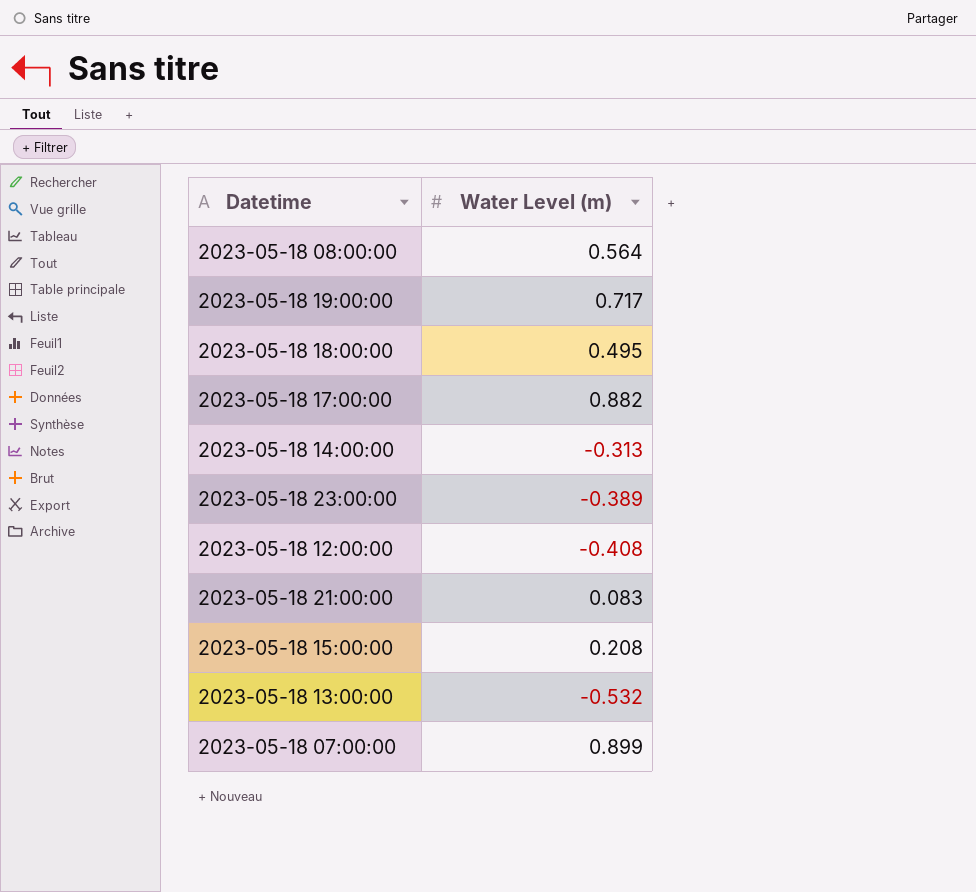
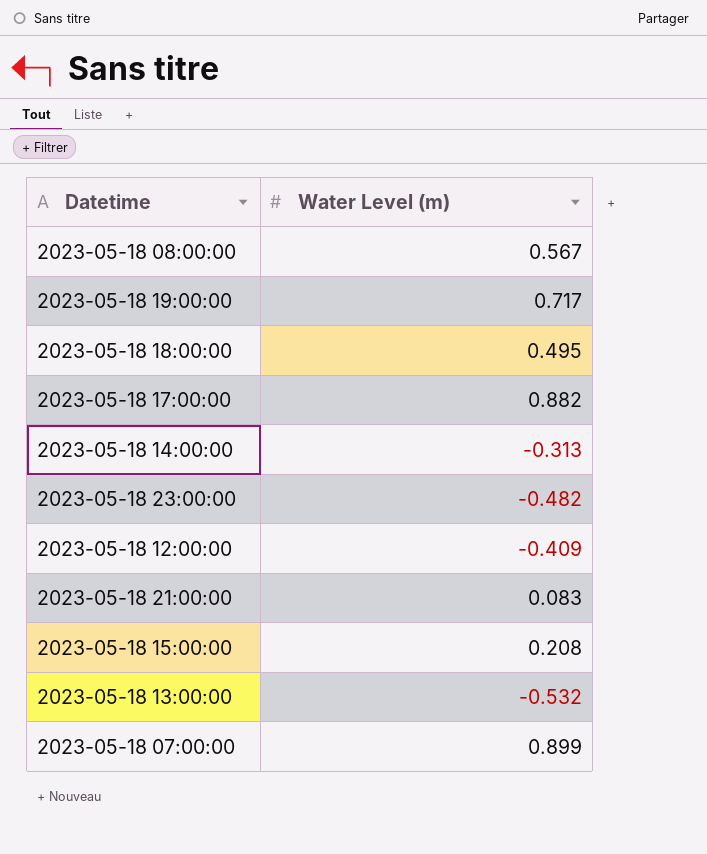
2023-05-18 08:00:00 | Water Level (m): 0.564 -> 0.567
2023-05-18 23:00:00 | Water Level (m): -0.389 -> -0.482
2023-05-18 12:00:00 | Water Level (m): -0.408 -> -0.409

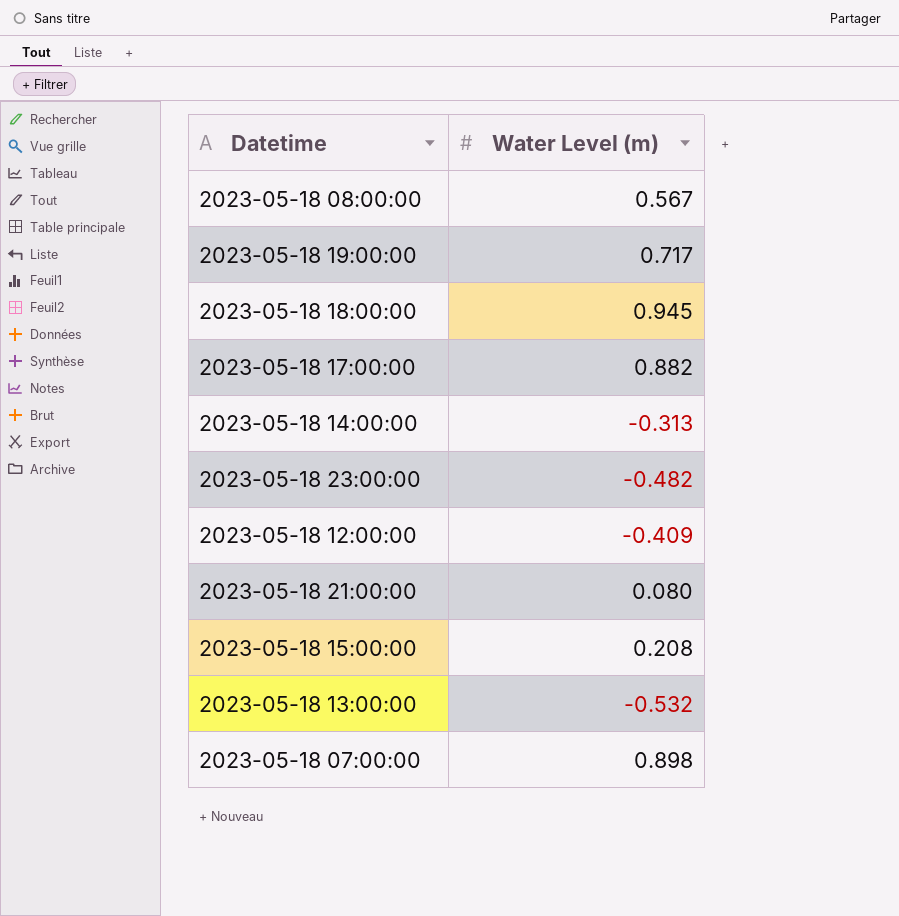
2023-05-18 18:00:00 | Water Level (m): 0.495 -> 0.945
2023-05-18 21:00:00 | Water Level (m): 0.083 -> 0.080
2023-05-18 07:00:00 | Water Level (m): 0.899 -> 0.898

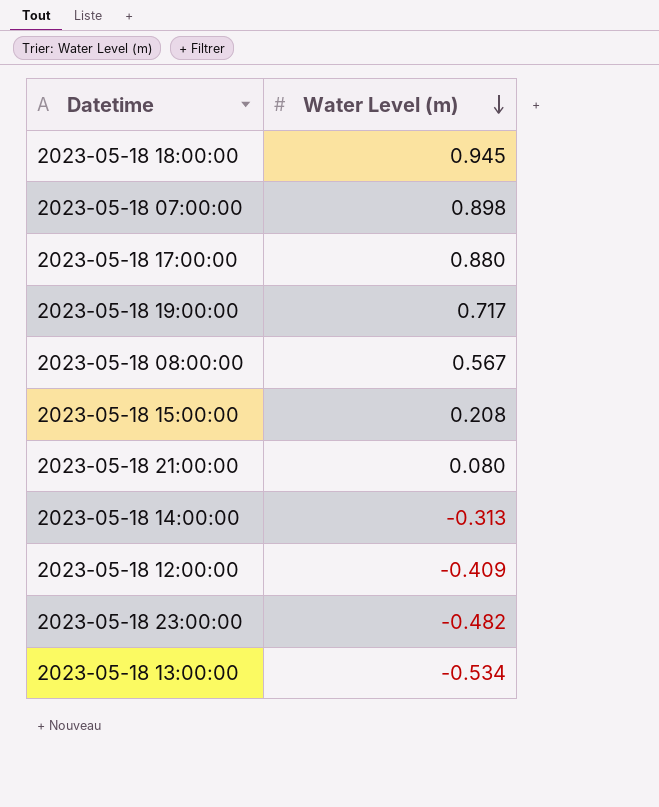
row order: none -> Water Level (m) descending
2023-05-18 17:00:00 | Water Level (m): 0.882 -> 0.880
2023-05-18 13:00:00 | Water Level (m): -0.532 -> -0.534

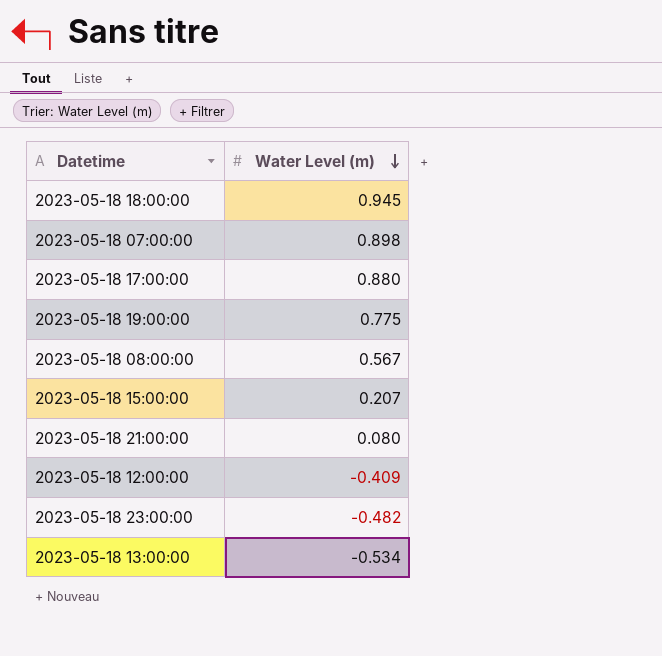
row 2023-05-18 14:00:00: -0.313 -> none
2023-05-18 19:00:00 | Water Level (m): 0.717 -> 0.775
2023-05-18 15:00:00 | Water Level (m): 0.208 -> 0.207

